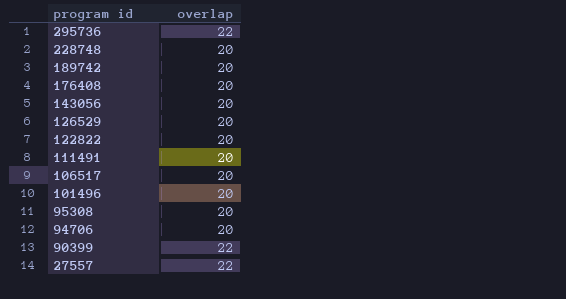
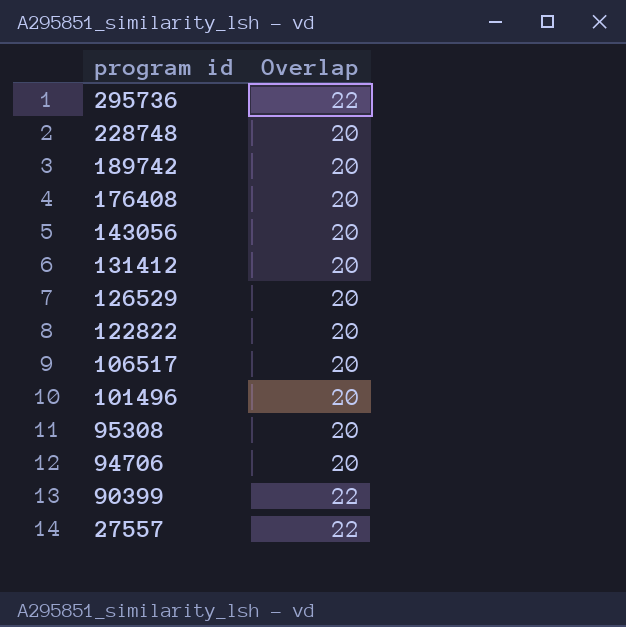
column name: overlap -> Overlap
row 111491: 20 -> none
row 131412: none -> 20

